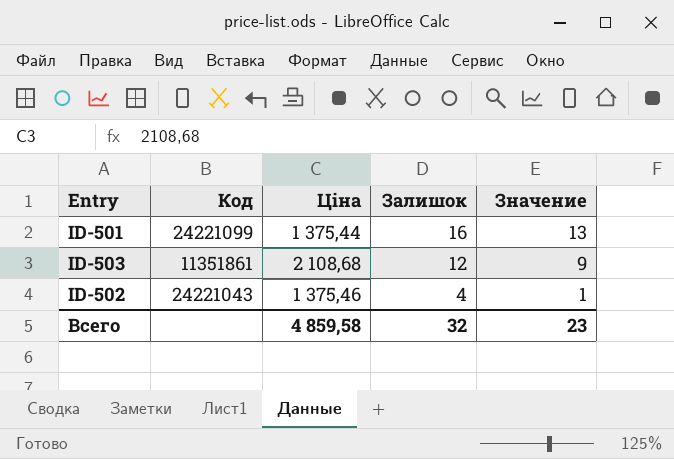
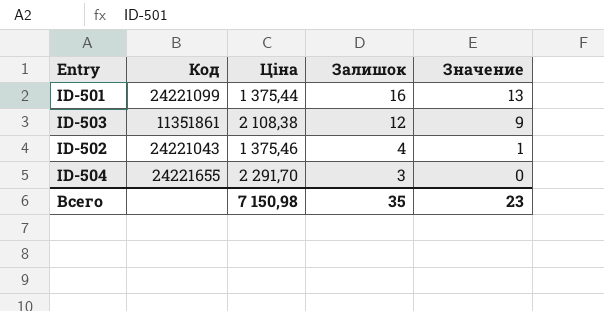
ID-503 | Ціна: 2 108,68 -> 2 108,38
row ID-504: none -> 24221655 | 2 291,70 | 3 | 0
Всего | Ціна: 4 859,58 -> 7 150,98
Всего | Залишок: 32 -> 35

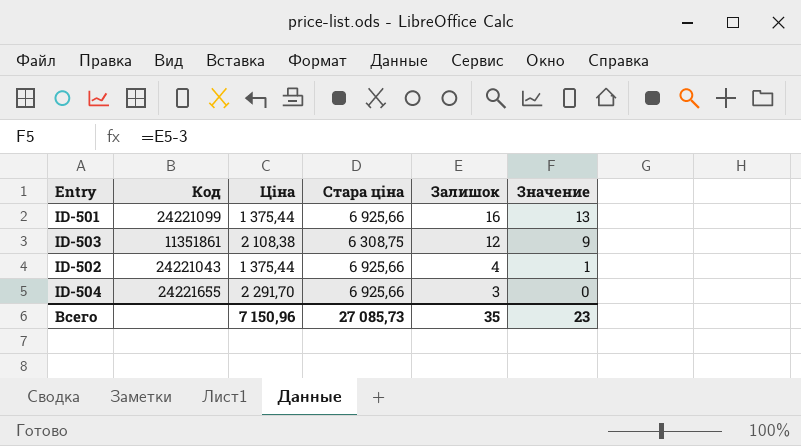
column Стара ціна | position: none -> 4
ID-502 | Ціна: 1 375,46 -> 1 375,44
Всего | Ціна: 7 150,98 -> 7 150,96

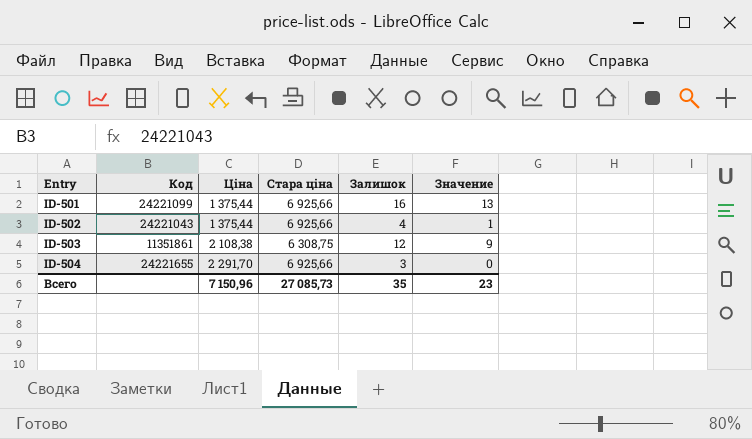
row order: Залишок descending -> Entry ascending

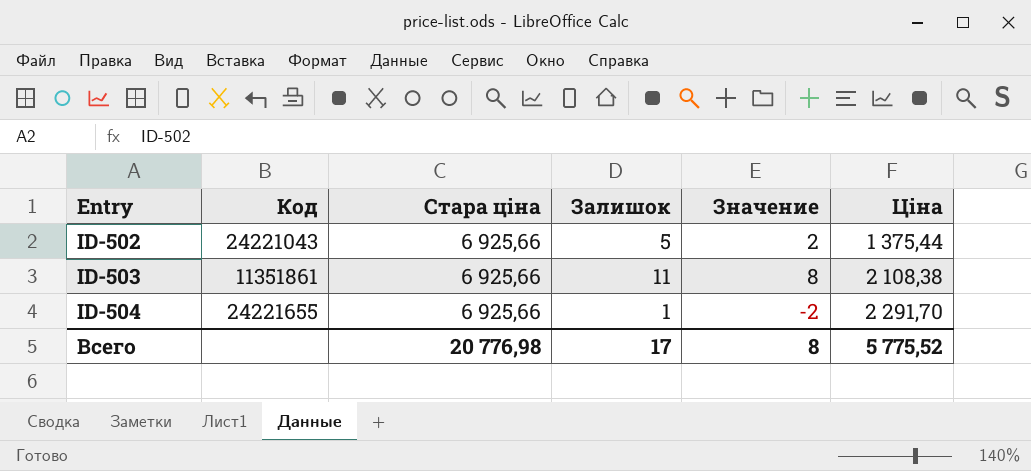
column Ціна | position: 3 -> 6
row ID-501: 24221099 | 1 375,44 | 6 925,66 | 16 | 13 -> none
ID-502 | Залишок: 4 -> 5
ID-502 | Значение: 1 -> 2
ID-503 | Стара ціна: 6 308,75 -> 6 925,66
ID-503 | Залишок: 12 -> 11
ID-503 | Значение: 9 -> 8
ID-504 | Залишок: 3 -> 1
ID-504 | Значение: 0 -> -2
Всего | Стара ціна: 27 085,73 -> 20 776,98
Всего | Залишок: 35 -> 17
Всего | Значение: 23 -> 8
Всего | Ціна: 7 150,96 -> 5 775,52

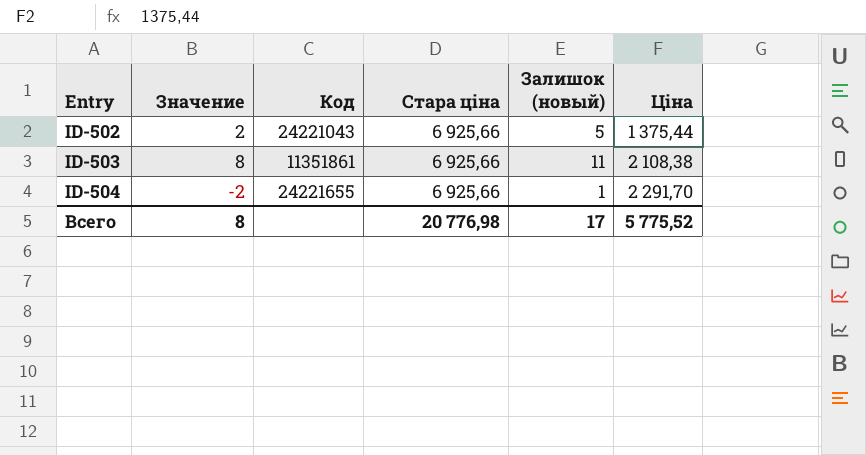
column Значение | position: 5 -> 2
column name: Залишок -> Залишок (новый)

